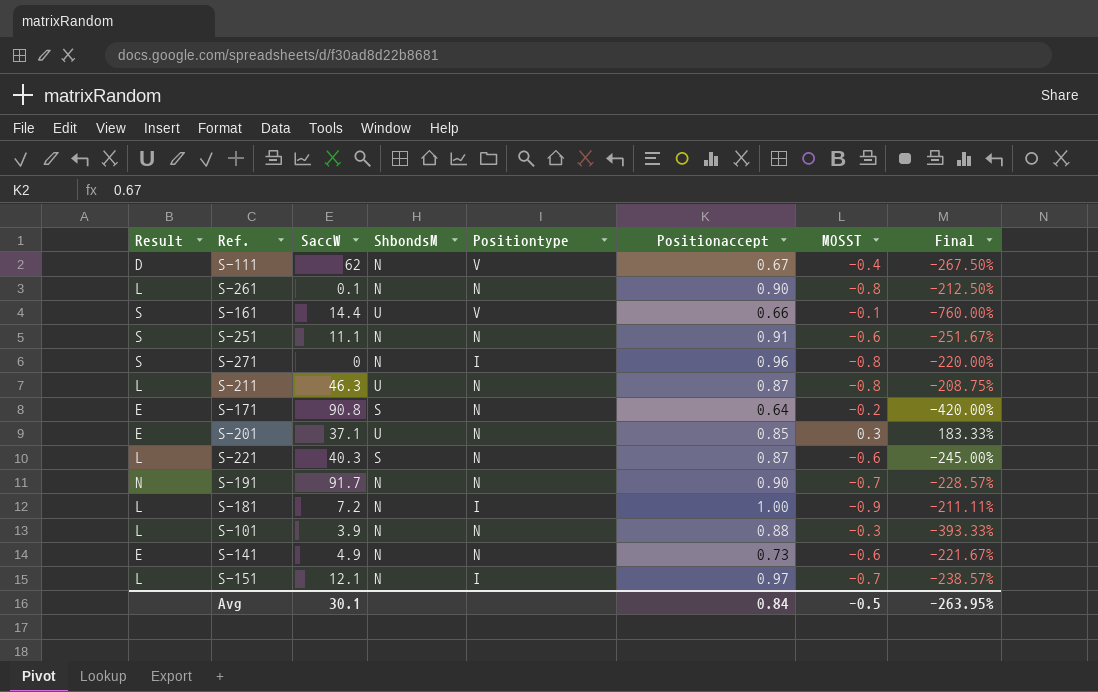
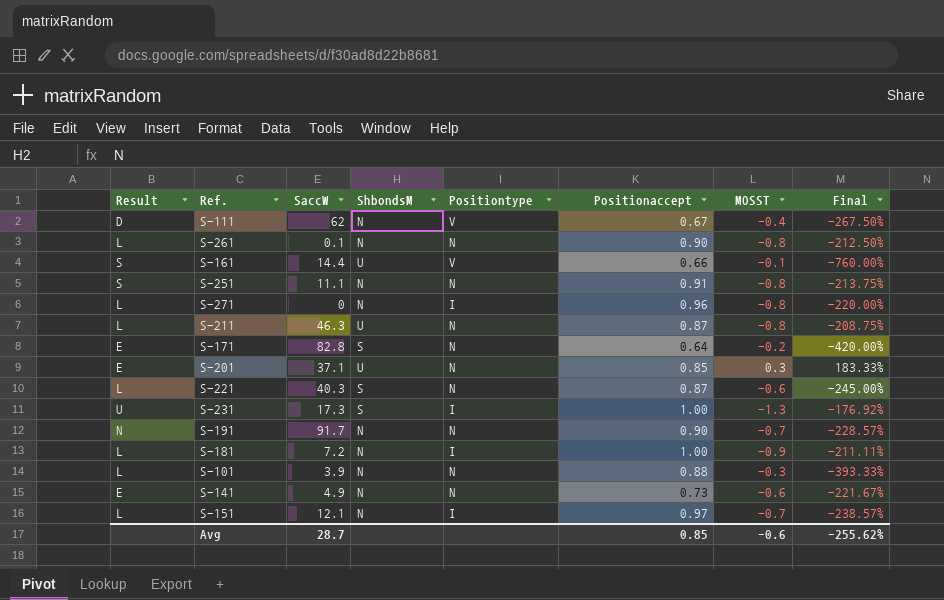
S-251 | MOSST: -0.6 -> -0.8
S-251 | Final: -251.67% -> -213.75%
S-271 | Result: S -> L
S-171 | SaccW: 90.8 -> 82.8
row S-231: none -> U | 17.3 | S | I | 1.00 | -1.3 | -176.92%
Avg | SaccW: 30.1 -> 28.7
Avg | Positionaccept: 0.84 -> 0.85
Avg | MOSST: -0.5 -> -0.6
Avg | Final: -263.95% -> -255.62%

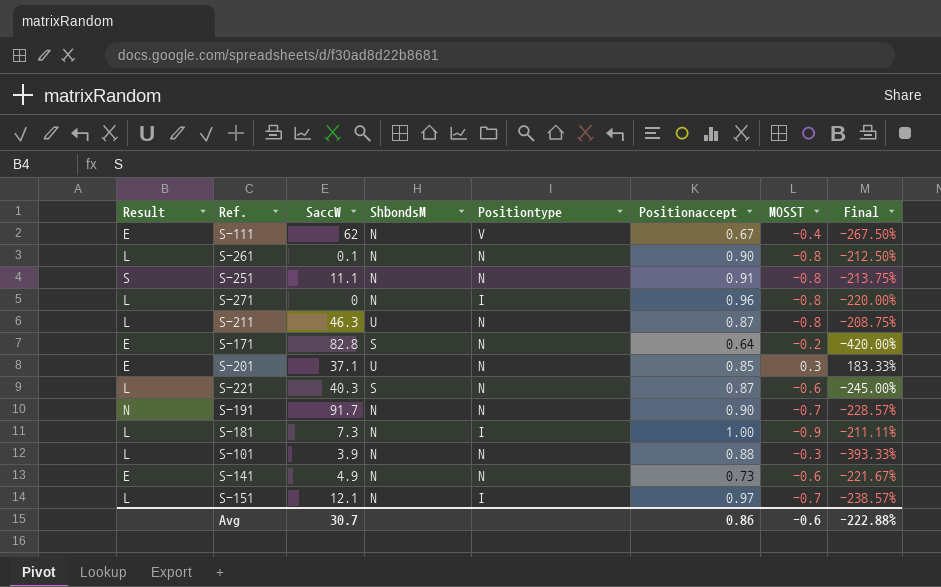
row S-161: S | 14.4 | U | V | 0.66 | -0.1 | -760.00% -> none
row S-231: U | 17.3 | S | I | 1.00 | -1.3 | -176.92% -> none
S-111 | Result: D -> E
S-181 | SaccW: 7.2 -> 7.3
Avg | SaccW: 28.7 -> 30.7
Avg | Positionaccept: 0.85 -> 0.86
Avg | Final: -255.62% -> -222.88%

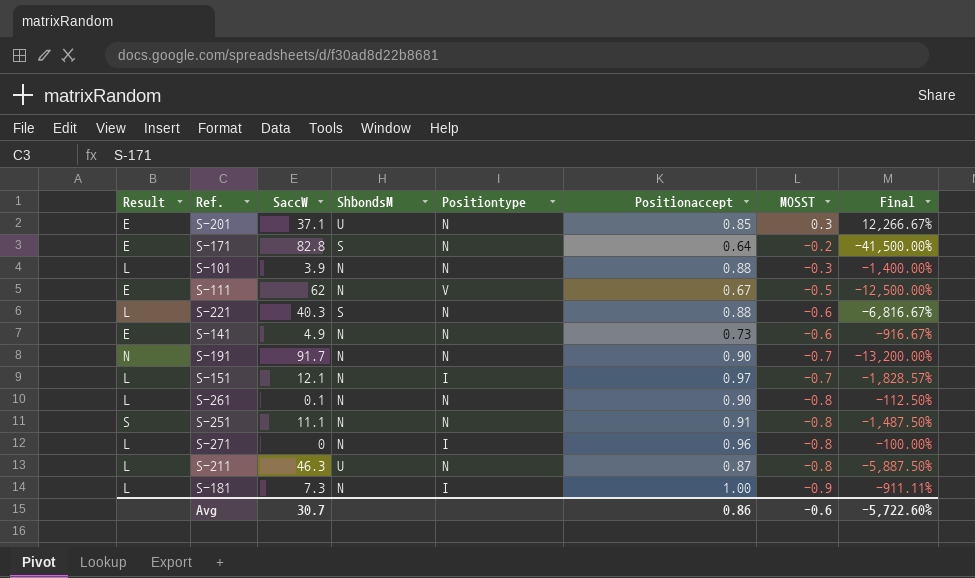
row order: none -> MOSST descending
column Final | formula: ([Positionaccept] - [MOSST]) / [MOSST] -> ([SaccW] - [MOSST]) / [MOSST]
S-111 | MOSST: -0.4 -> -0.5
S-221 | Positionaccept: 0.87 -> 0.88
Avg | Final: -222.88% -> -5,722.60%

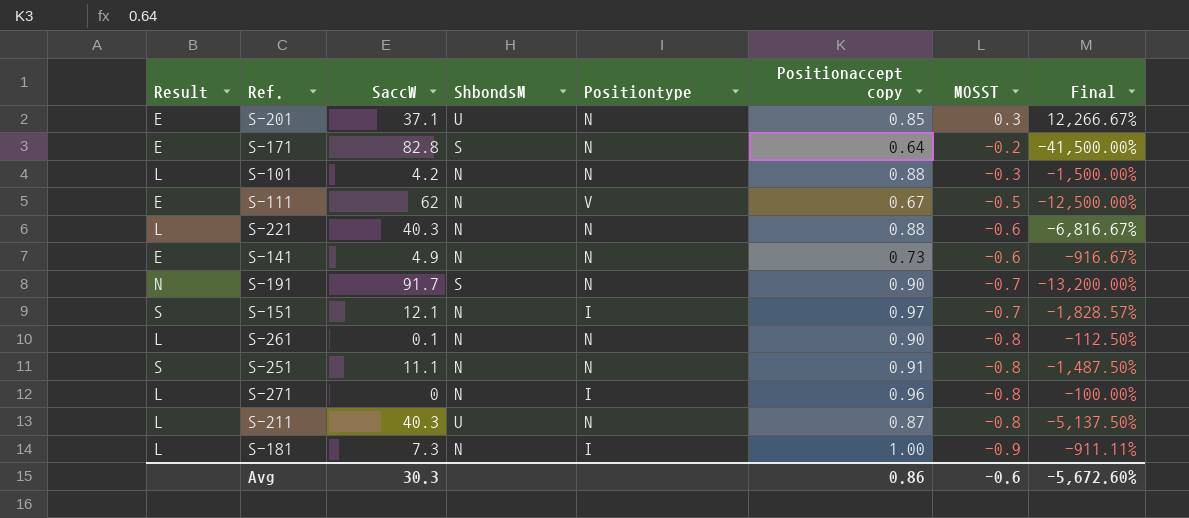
column name: Positionaccept -> Positionaccept copy
S-101 | SaccW: 3.9 -> 4.2
S-101 | Final: -1,400.00% -> -1,500.00%
S-221 | ShbondsM: S -> N
S-191 | ShbondsM: N -> S
S-151 | Result: L -> S
S-211 | SaccW: 46.3 -> 40.3
S-211 | Final: -5,887.50% -> -5,137.50%
Avg | SaccW: 30.7 -> 30.3
Avg | Final: -5,722.60% -> -5,672.60%

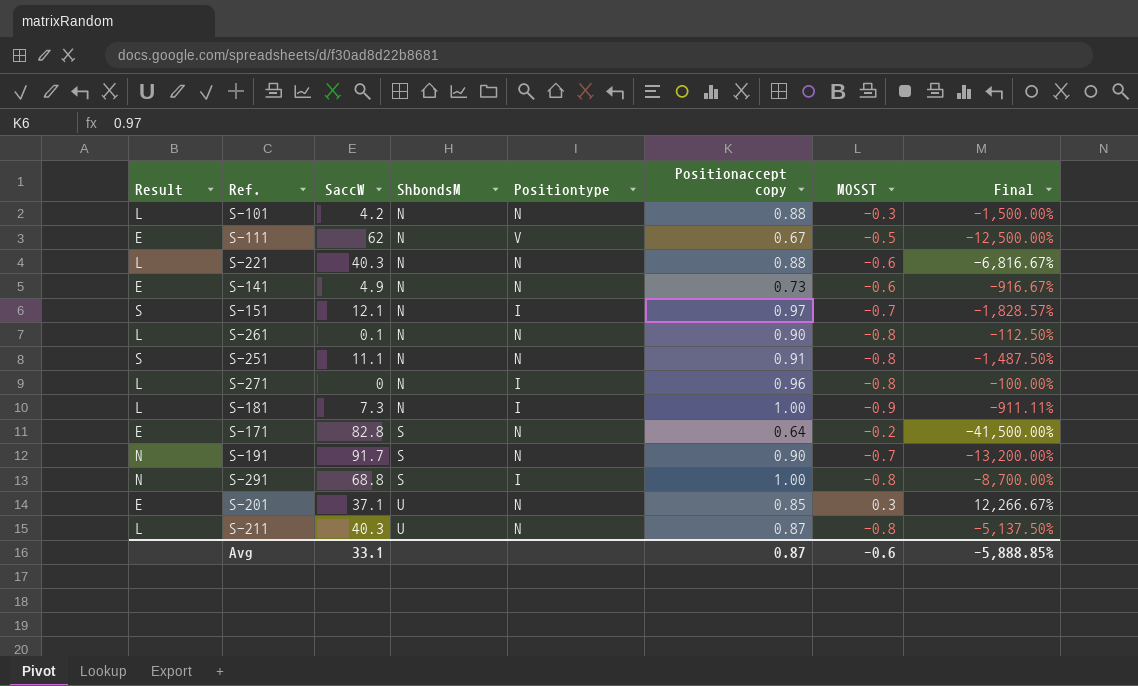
row order: MOSST descending -> ShbondsM ascending
row S-291: none -> N | 68.8 | S | I | 1.00 | -0.8 | -8,700.00%
Avg | SaccW: 30.3 -> 33.1
Avg | Positionaccept copy: 0.86 -> 0.87
Avg | Final: -5,672.60% -> -5,888.85%

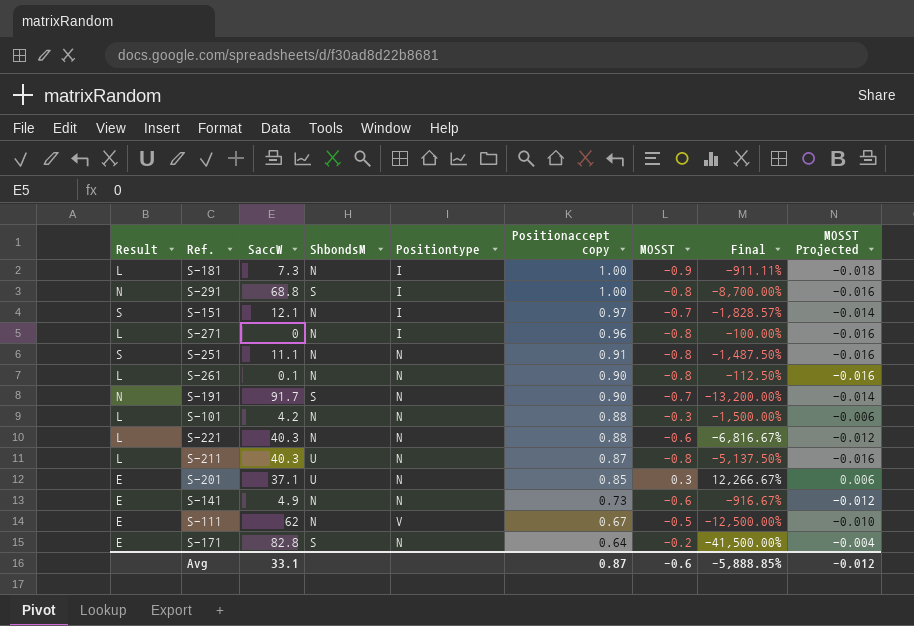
row order: ShbondsM ascending -> Positionaccept copy descending
column MOSST Projected | formula: none -> [MOSST] * 0.02

